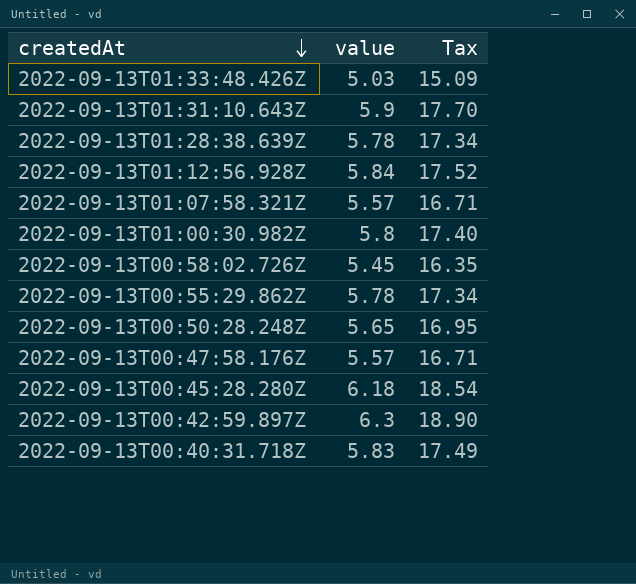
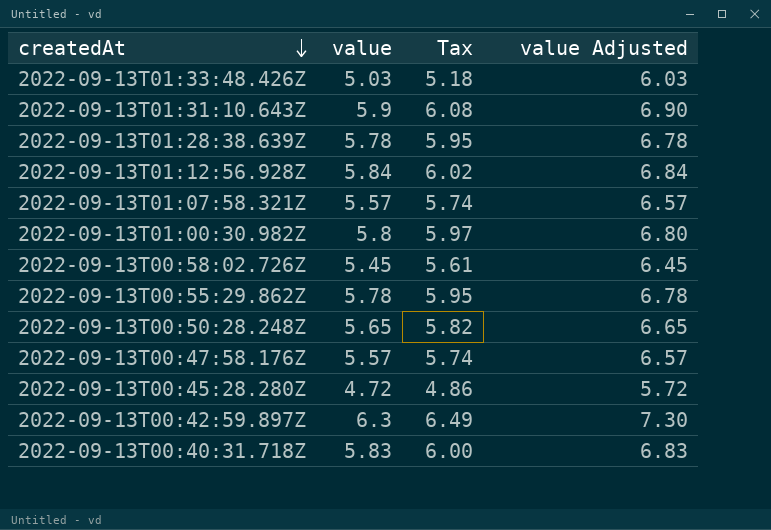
column Tax | formula: [value] * 3 -> [value] * 1.03
column value Adjusted | formula: none -> [value] + 1
2022-09-13T00:45:28.280Z | value: 6.18 -> 4.72

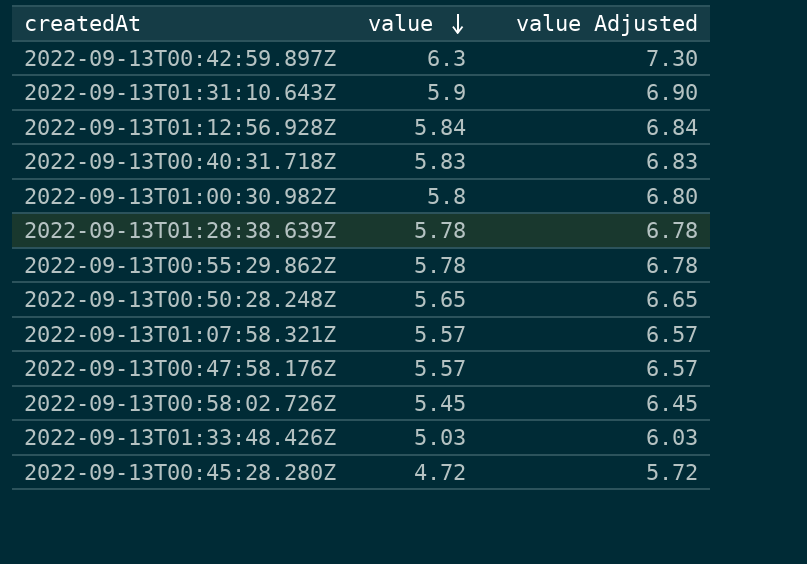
row order: createdAt descending -> value descending
column Tax | formula: [value] * 1.03 -> none

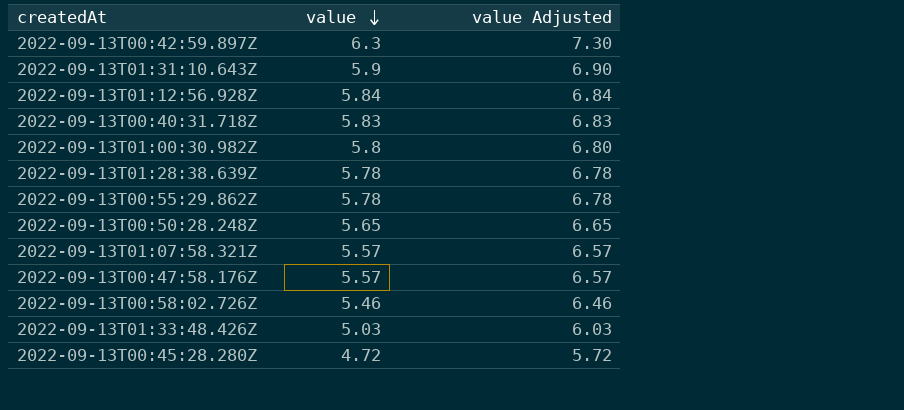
2022-09-13T00:58:02.726Z | value: 5.45 -> 5.46
2022-09-13T00:58:02.726Z | value Adjusted: 6.45 -> 6.46

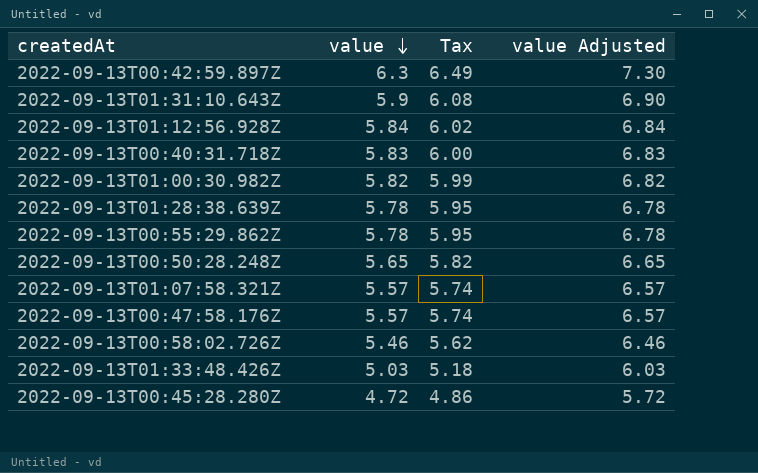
column Tax | formula: none -> [value] * 1.03
2022-09-13T01:00:30.982Z | value: 5.8 -> 5.82
2022-09-13T01:00:30.982Z | value Adjusted: 6.80 -> 6.82

